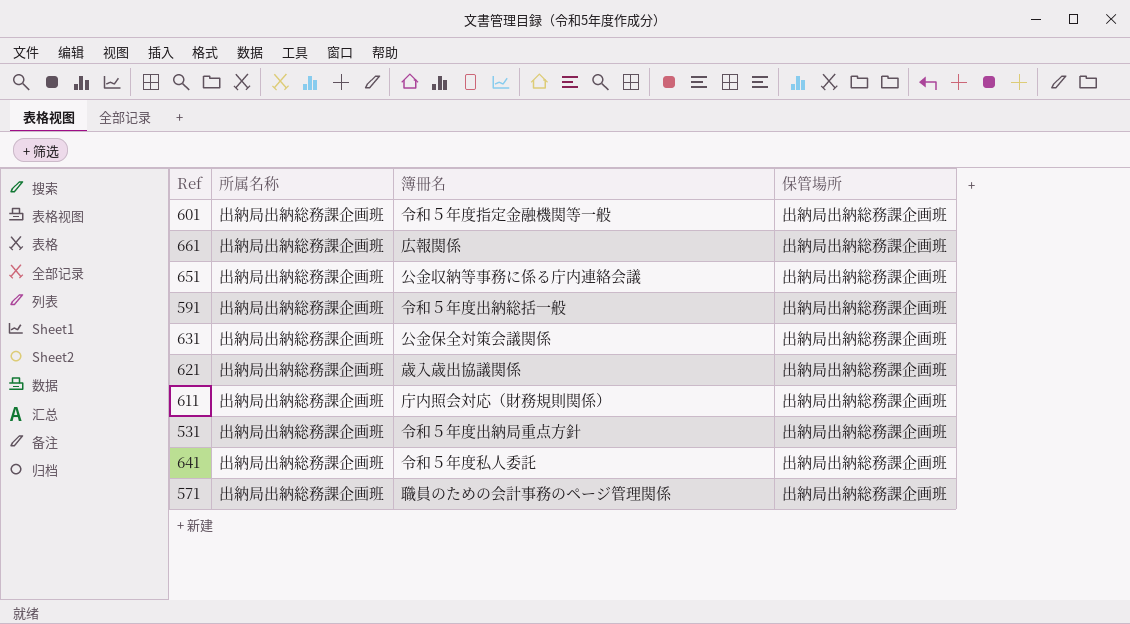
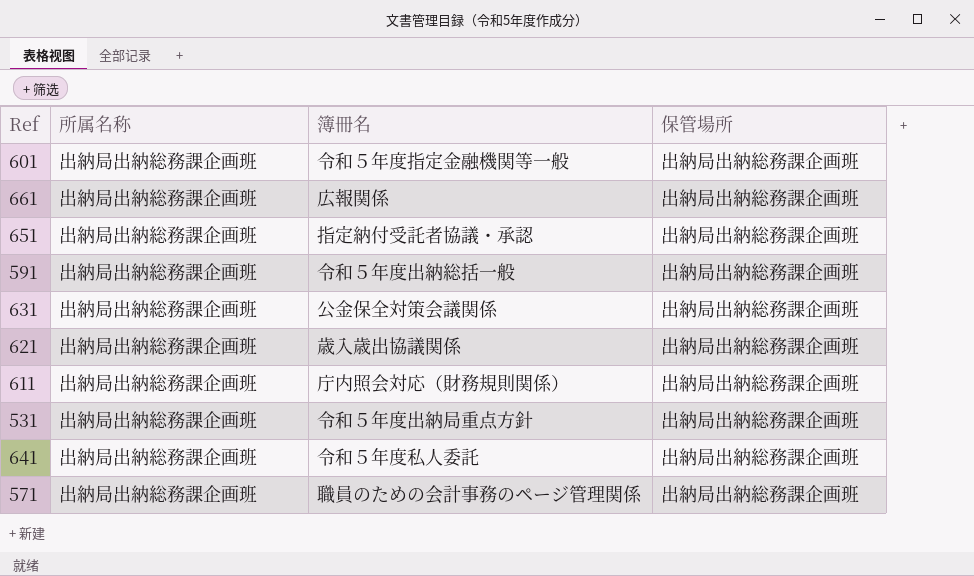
651 | 簿冊名: 公金収納等事務に係る庁内連絡会議 -> 指定納付受託者協議・承認

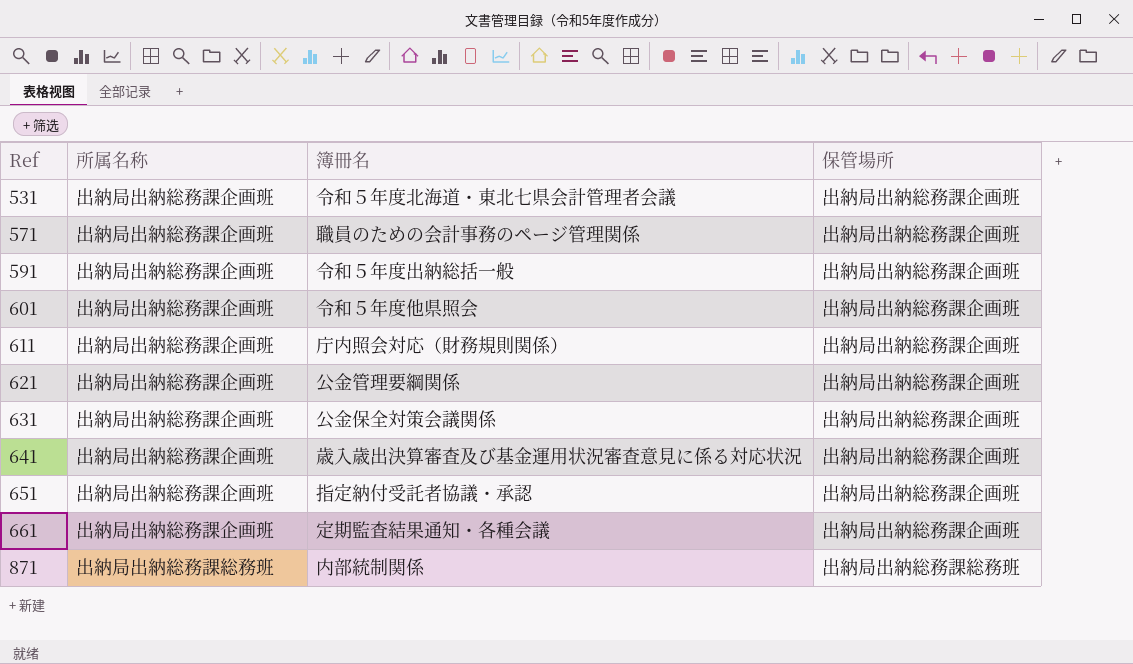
row order: none -> Ref ascending
531 | 簿冊名: 令和５年度出納局重点方針 -> 令和５年度北海道・東北七県会計管理者会議
601 | 簿冊名: 令和５年度指定金融機関等一般 -> 令和５年度他県照会
621 | 簿冊名: 歳入歳出協議関係 -> 公金管理要綱関係
641 | 簿冊名: 令和５年度私人委託 -> 歳入歳出決算審査及び基金運用状況審査意見に係る対応状況
661 | 簿冊名: 広報関係 -> 定期監査結果通知・各種会議
row 871: none -> 出納局出納総務課総務班 | 内部統制関係 | 出納局出納総務課総務班

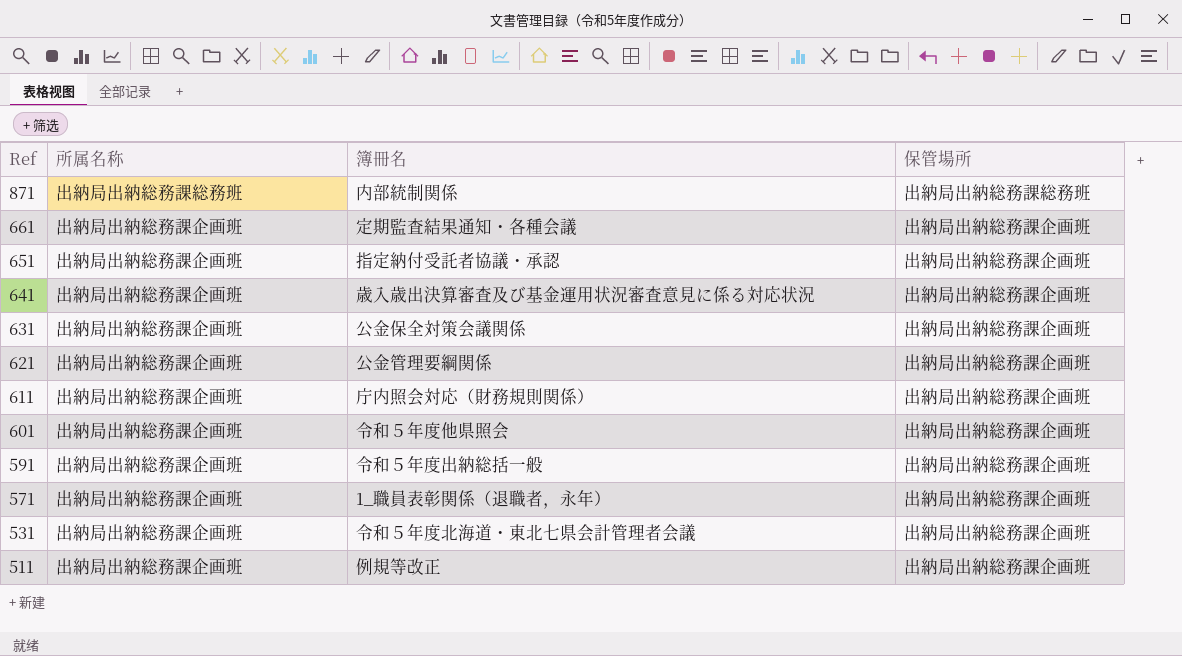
row order: Ref ascending -> Ref descending
571 | 簿冊名: 職員のための会計事務のページ管理関係 -> 1_職員表彰関係（退職者，永年）
row 511: none -> 出納局出納総務課企画班 | 例規等改正 | 出納局出納総務課企画班

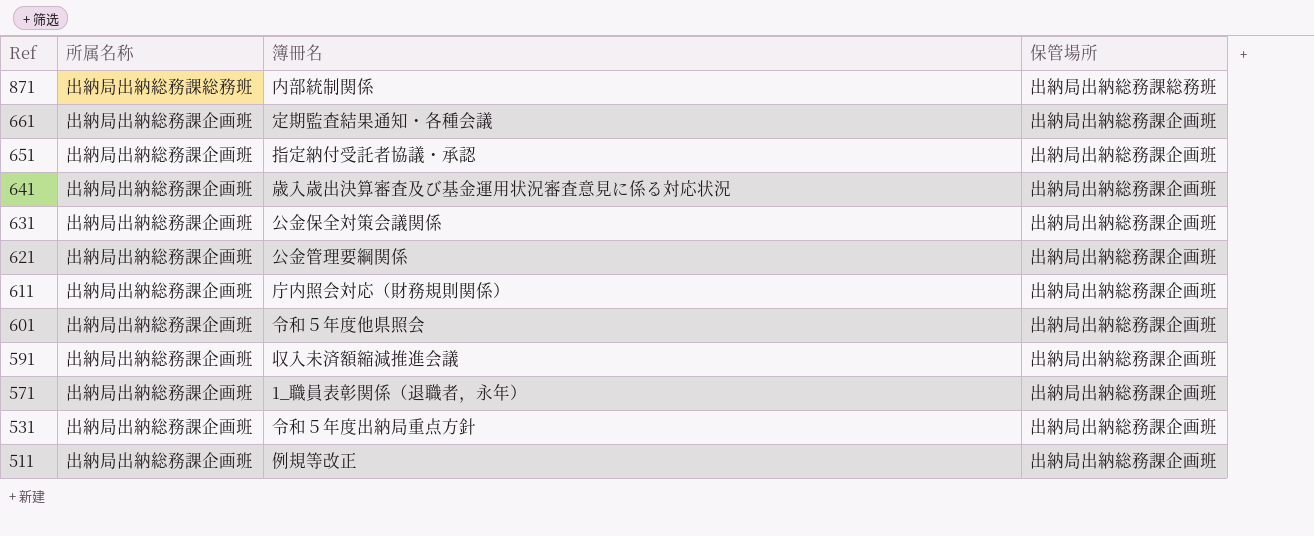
591 | 簿冊名: 令和５年度出納総括一般 -> 収入未済額縮減推進会議
531 | 簿冊名: 令和５年度北海道・東北七県会計管理者会議 -> 令和５年度出納局重点方針

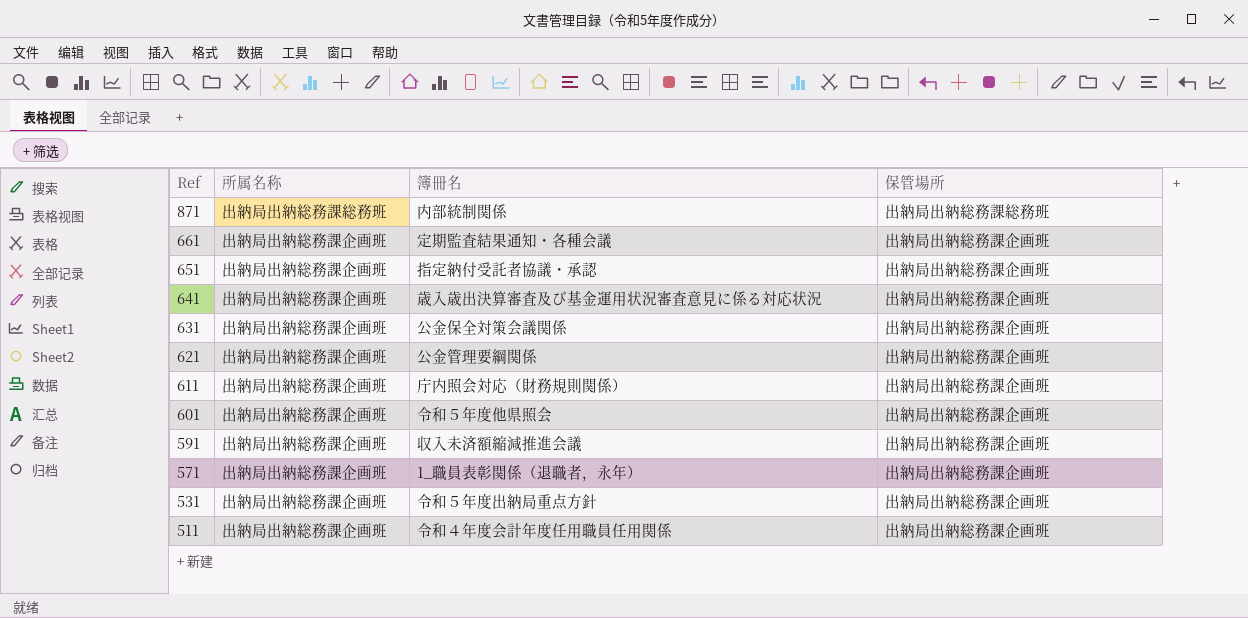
511 | 簿冊名: 例規等改正 -> 令和４年度会計年度任用職員任用関係

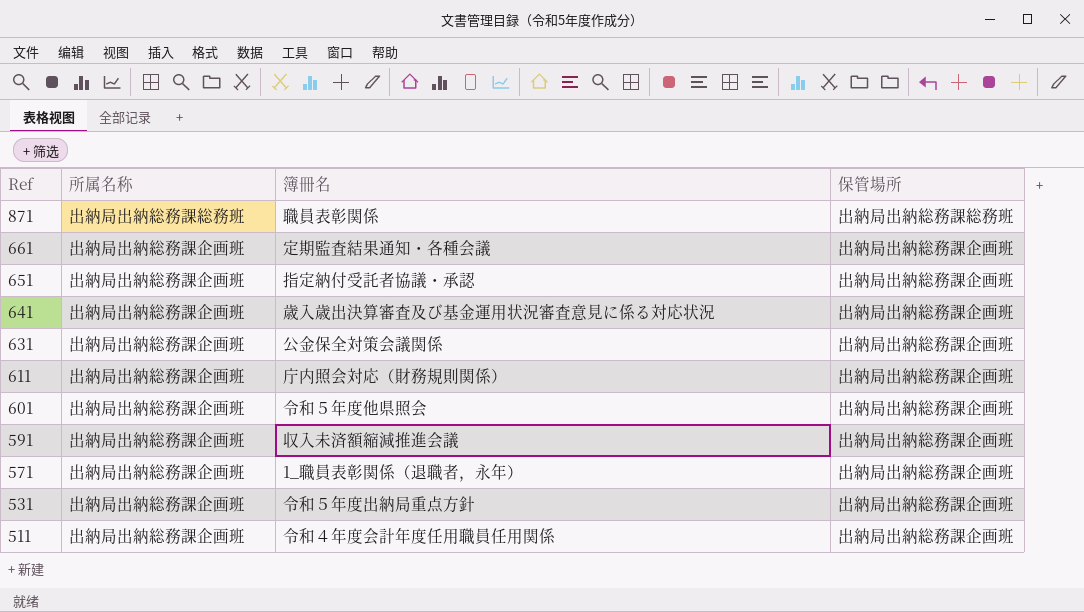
row 621: 出納局出納総務課企画班 | 公金管理要綱関係 | 出納局出納総務課企画班 -> none
871 | 簿冊名: 内部統制関係 -> 職員表彰関係

